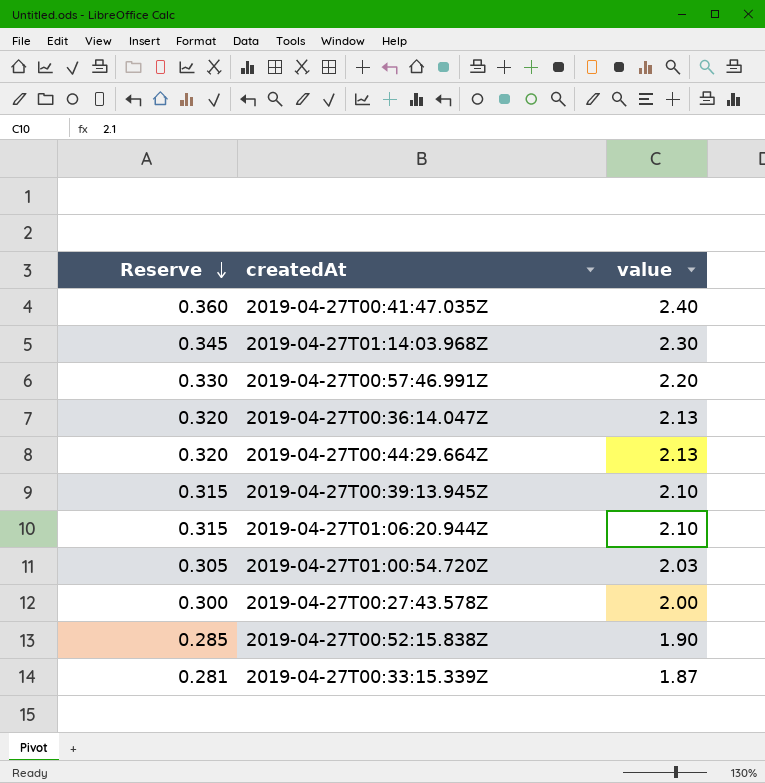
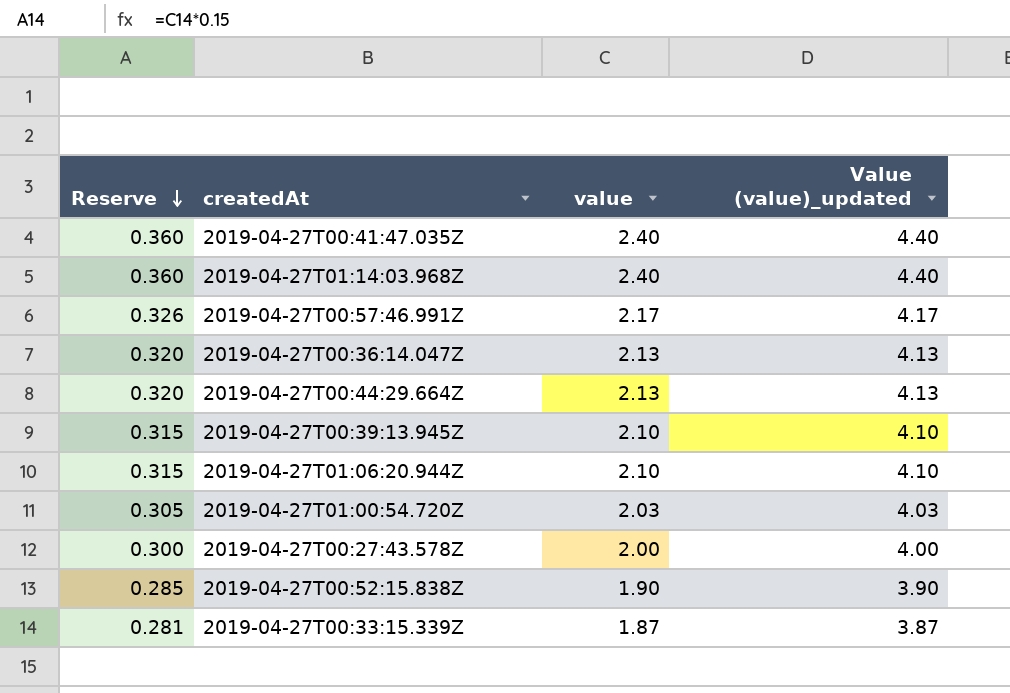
column Value (value)_updated | formula: none -> [value] + 2
2019-04-27T01:14:03.968Z | Reserve: 0.345 -> 0.360
2019-04-27T01:14:03.968Z | value: 2.30 -> 2.40
2019-04-27T00:57:46.991Z | Reserve: 0.330 -> 0.326
2019-04-27T00:57:46.991Z | value: 2.20 -> 2.17

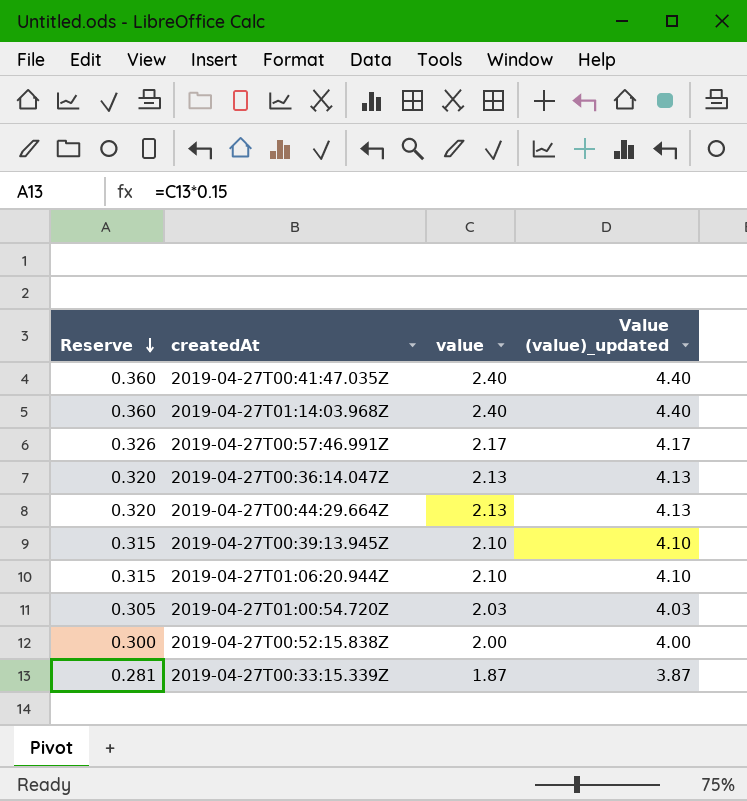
row 2019-04-27T00:27:43.578Z: 0.300 | 2.00 | 4.00 -> none
2019-04-27T00:52:15.838Z | Reserve: 0.285 -> 0.300
2019-04-27T00:52:15.838Z | value: 1.90 -> 2.00
2019-04-27T00:52:15.838Z | Value (value)_updated: 3.90 -> 4.00

